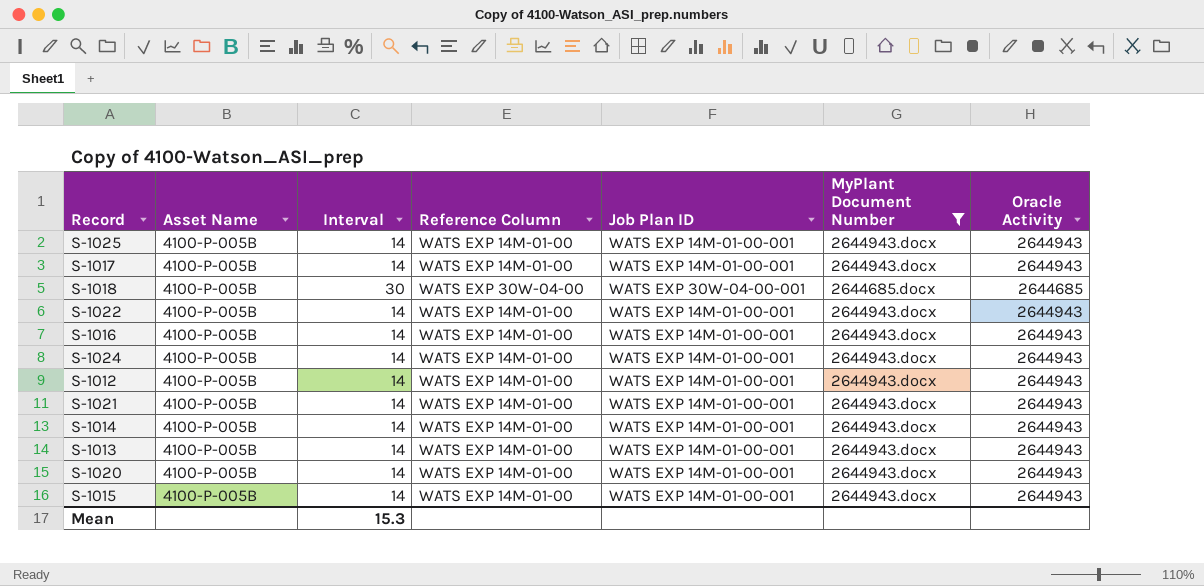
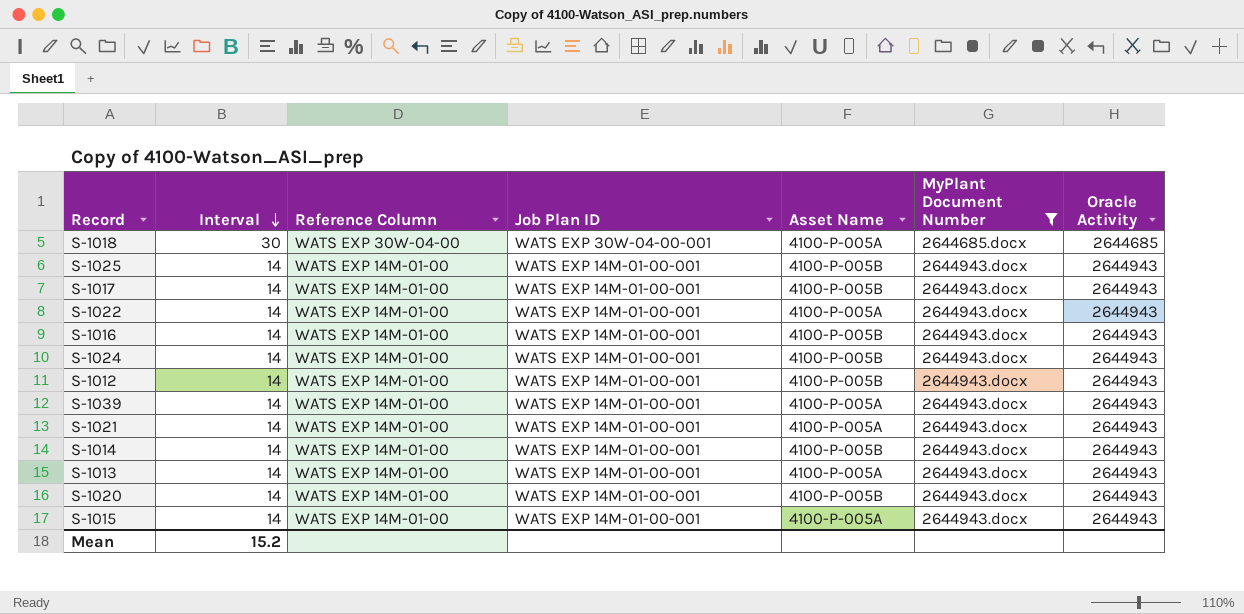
row order: none -> Interval descending
column Asset Name | position: 2 -> 5
S-1018 | Asset Name: 4100-P-005B -> 4100-P-005A
S-1022 | Asset Name: 4100-P-005B -> 4100-P-005A
row S-1039: none -> 14 | WATS EXP 14M-01-00 | WATS EXP 14M-01-00-001 | 4100-P-005A | 2644943.docx | 2644943
S-1021 | Asset Name: 4100-P-005B -> 4100-P-005A
S-1013 | Asset Name: 4100-P-005B -> 4100-P-005A
S-1015 | Asset Name: 4100-P-005B -> 4100-P-005A
Mean | Interval: 15.3 -> 15.2

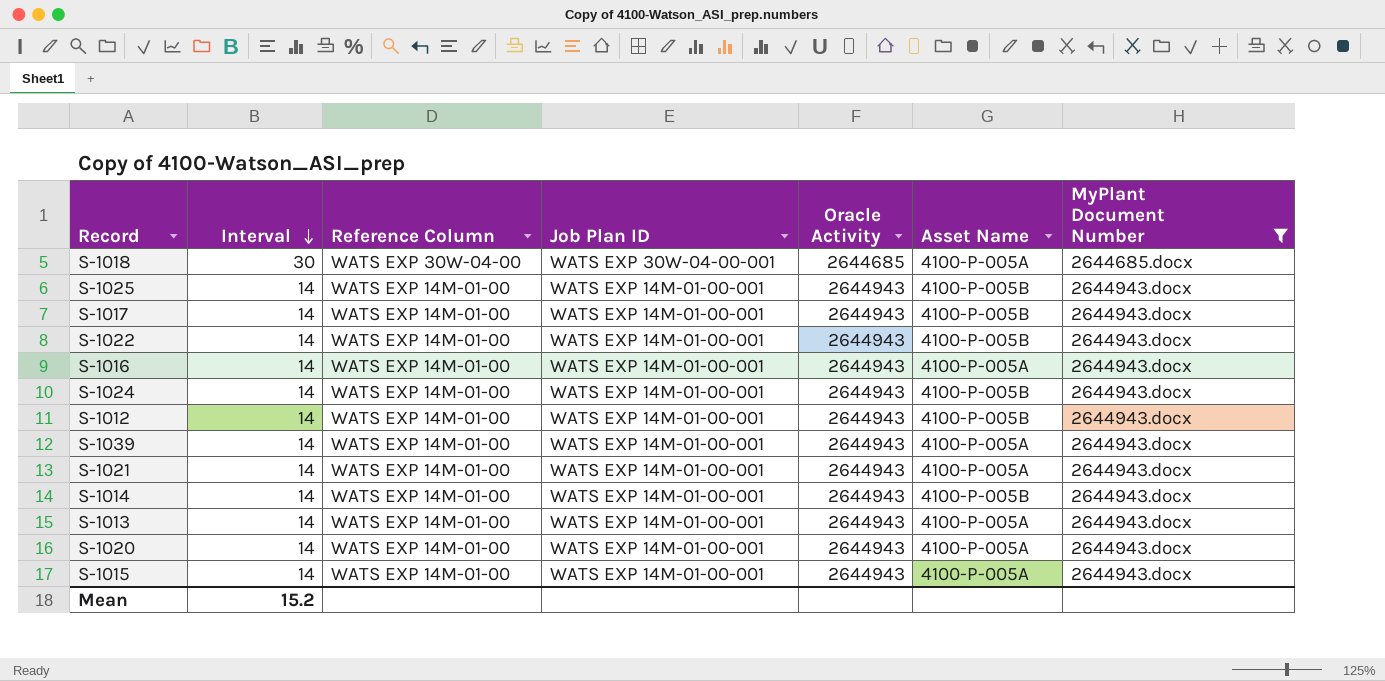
column Oracle Activity | position: 7 -> 5
S-1022 | Asset Name: 4100-P-005A -> 4100-P-005B
S-1016 | Asset Name: 4100-P-005B -> 4100-P-005A
S-1020 | Asset Name: 4100-P-005B -> 4100-P-005A

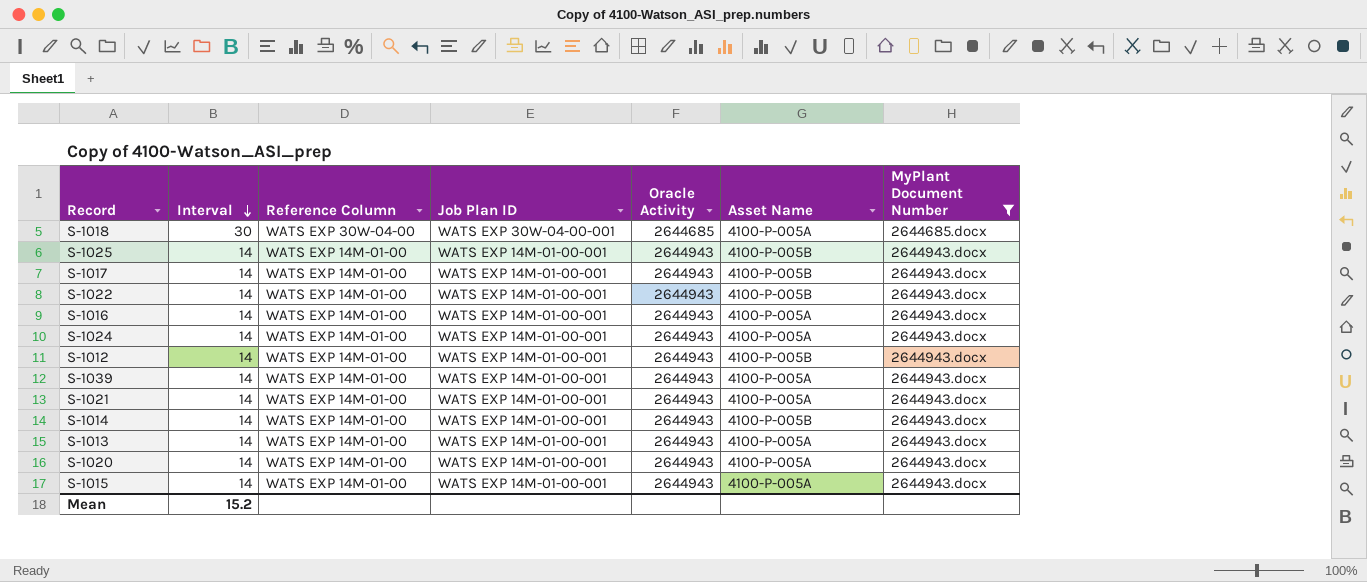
S-1024 | Asset Name: 4100-P-005B -> 4100-P-005A

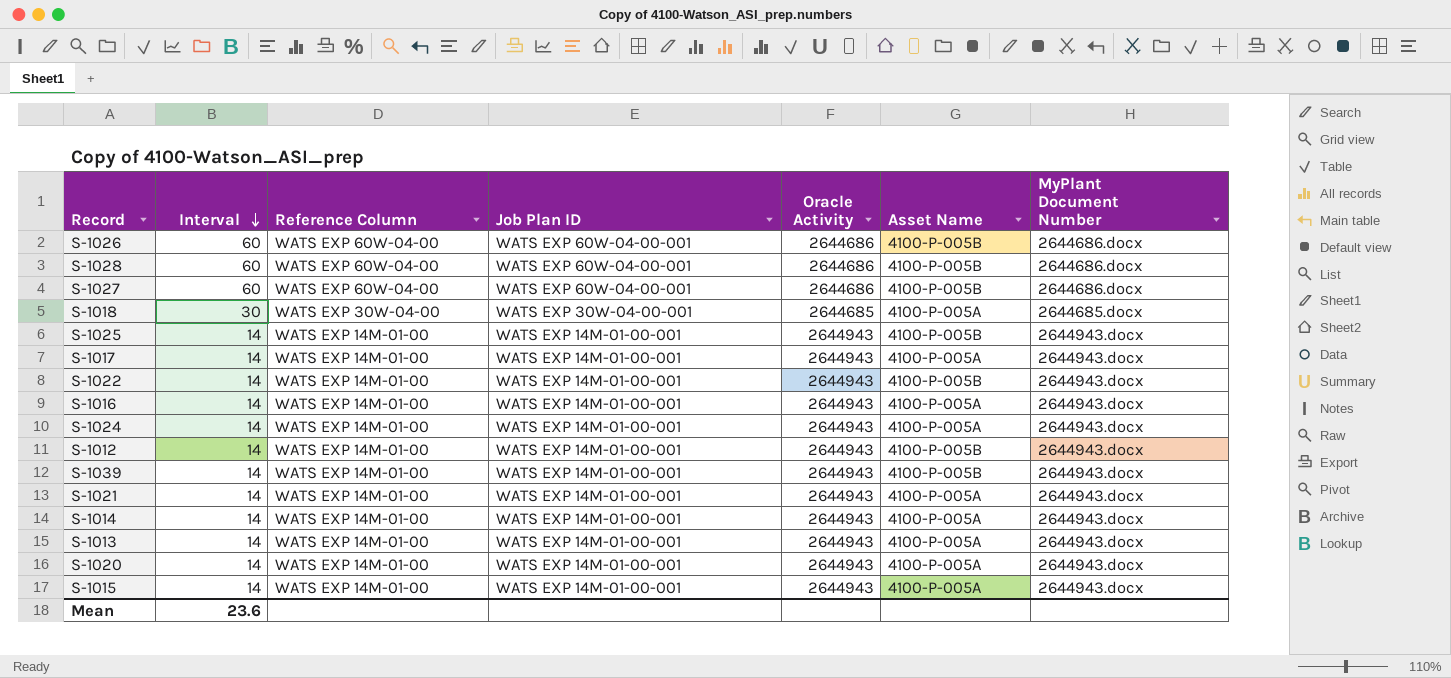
filter: MyPlant Document Number != 2644686.docx -> none
S-1017 | Asset Name: 4100-P-005B -> 4100-P-005A
S-1039 | Asset Name: 4100-P-005A -> 4100-P-005B
S-1014 | Asset Name: 4100-P-005B -> 4100-P-005A
Mean | Interval: 15.2 -> 23.6

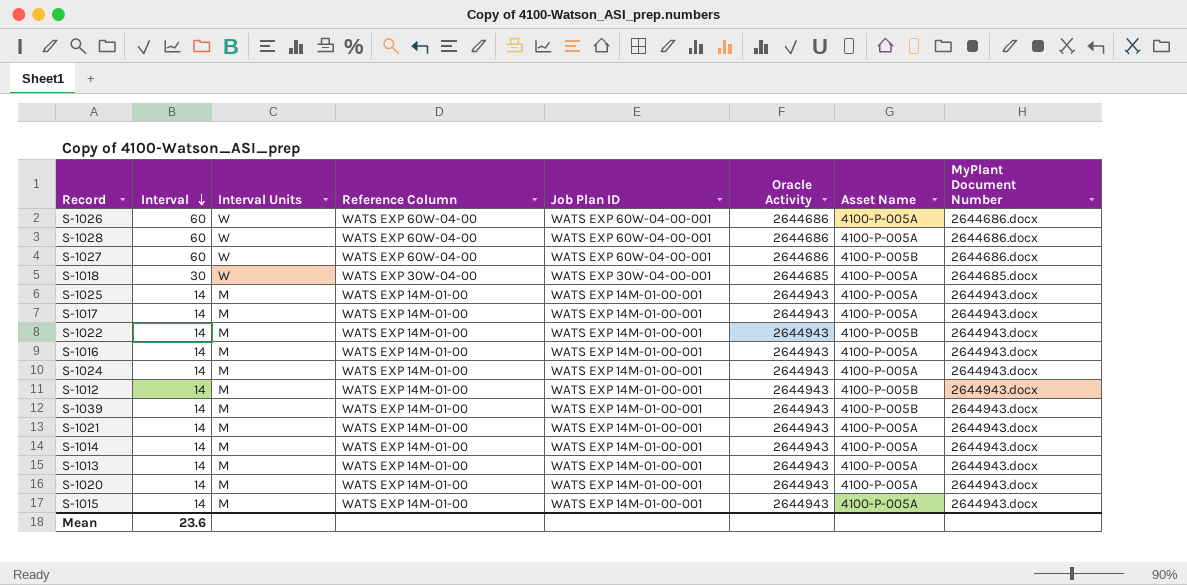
column Interval Units | position: none -> 3
S-1026 | Asset Name: 4100-P-005B -> 4100-P-005A
S-1028 | Asset Name: 4100-P-005B -> 4100-P-005A
S-1025 | Asset Name: 4100-P-005B -> 4100-P-005A

